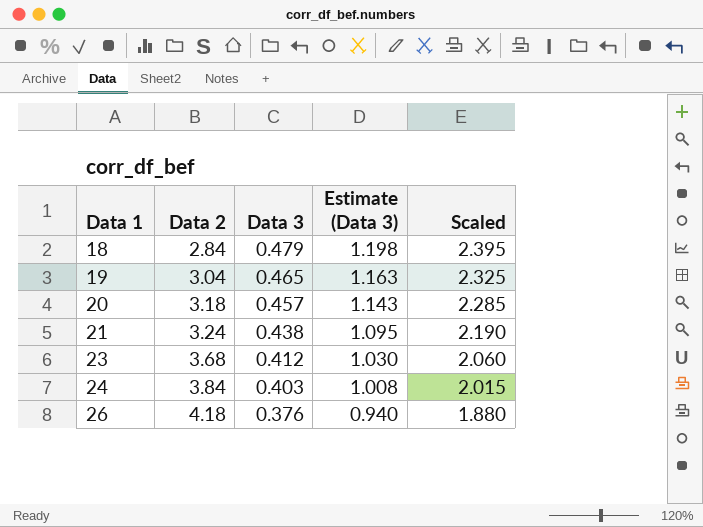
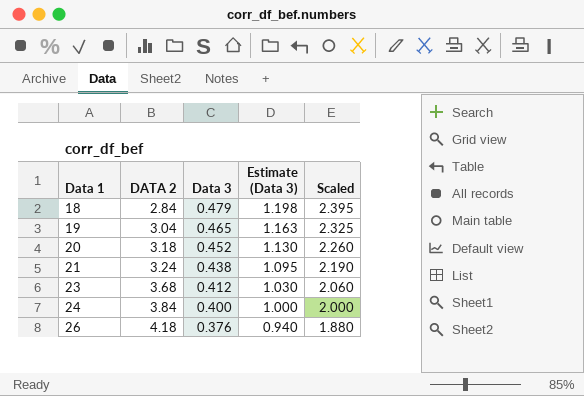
column name: Data 2 -> DATA 2
20 | Data 3: 0.457 -> 0.452
20 | Estimate (Data 3): 1.143 -> 1.130
20 | Scaled: 2.285 -> 2.260
24 | Data 3: 0.403 -> 0.400
24 | Estimate (Data 3): 1.008 -> 1.000
24 | Scaled: 2.015 -> 2.000

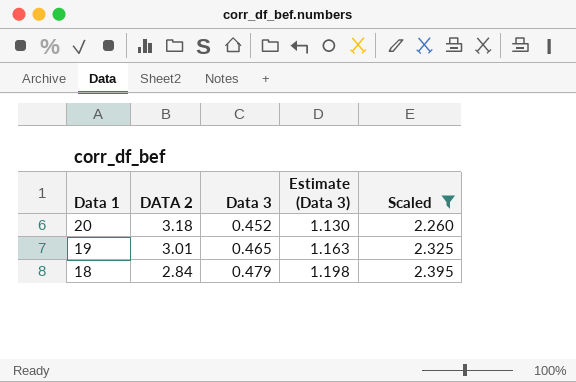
filter: none -> Scaled >= 2.260
row order: Data 1 ascending -> Data 1 descending
19 | DATA 2: 3.04 -> 3.01

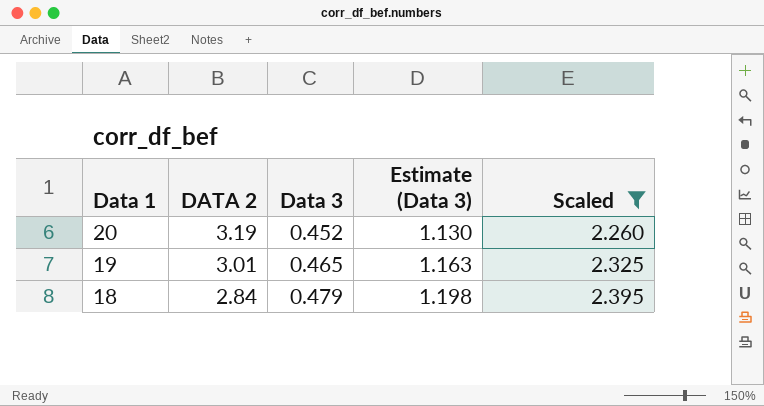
20 | DATA 2: 3.18 -> 3.19

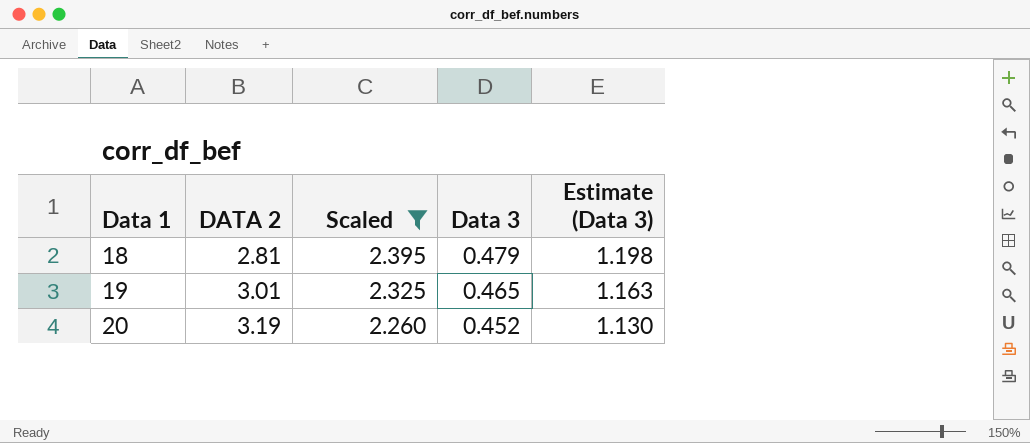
row order: Data 1 descending -> Data 1 ascending
column Scaled | position: 5 -> 3
18 | DATA 2: 2.84 -> 2.81

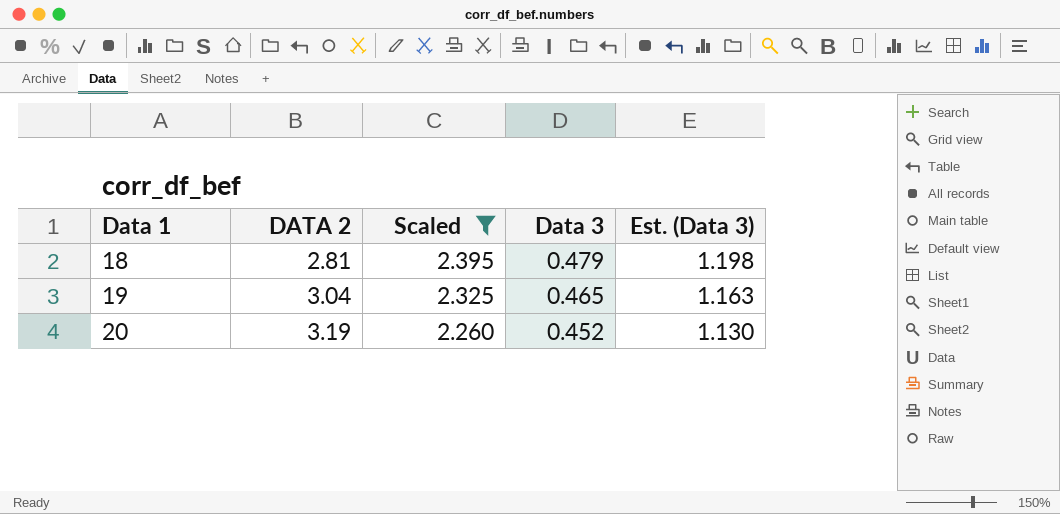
column name: Estimate (Data 3) -> Est. (Data 3)
19 | DATA 2: 3.01 -> 3.04

